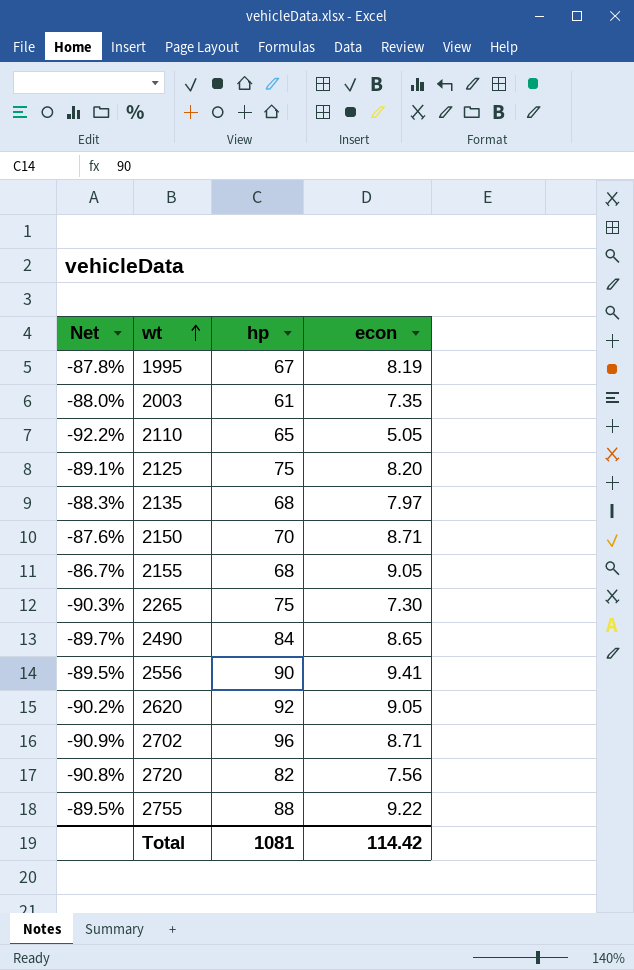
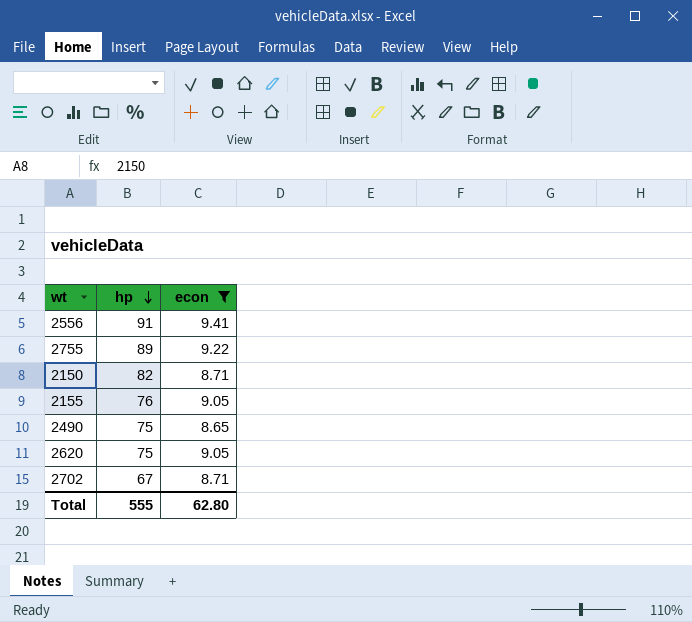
filter: none -> econ >= 8.65
row order: wt ascending -> hp descending
column Net | formula: ([econ] - [hp]) / [hp] -> none
2556 | hp: 90 -> 91
2755 | hp: 88 -> 89
2150 | hp: 70 -> 82
2155 | hp: 68 -> 76
2490 | hp: 84 -> 75
2620 | hp: 92 -> 75
2702 | hp: 96 -> 67
Total | hp: 1081 -> 555
Total | econ: 114.42 -> 62.80

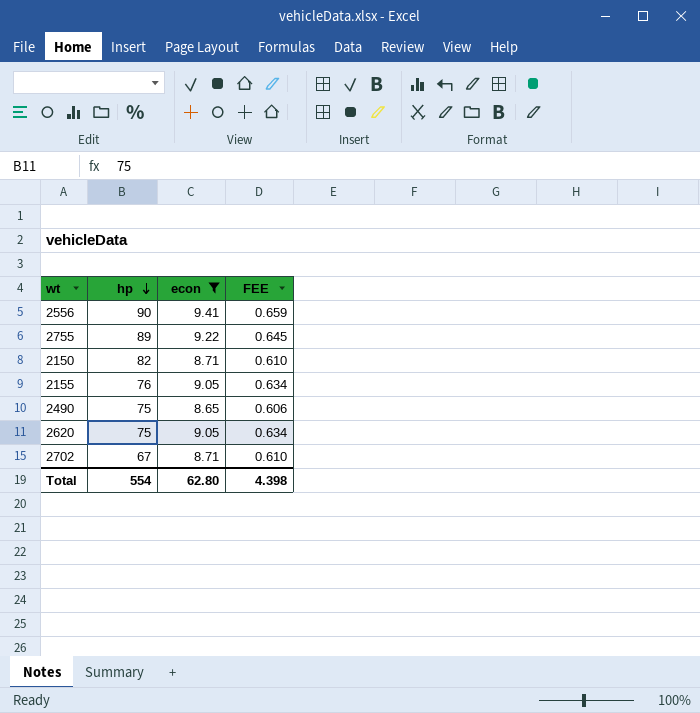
column FEE | formula: none -> [econ] * 0.07
2556 | hp: 91 -> 90
Total | hp: 555 -> 554

